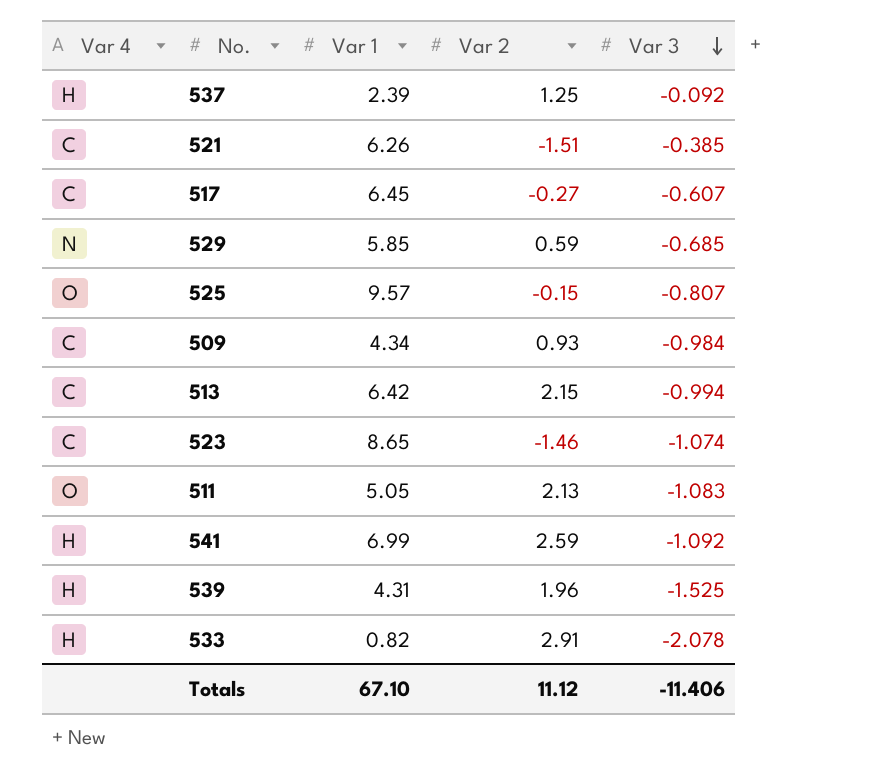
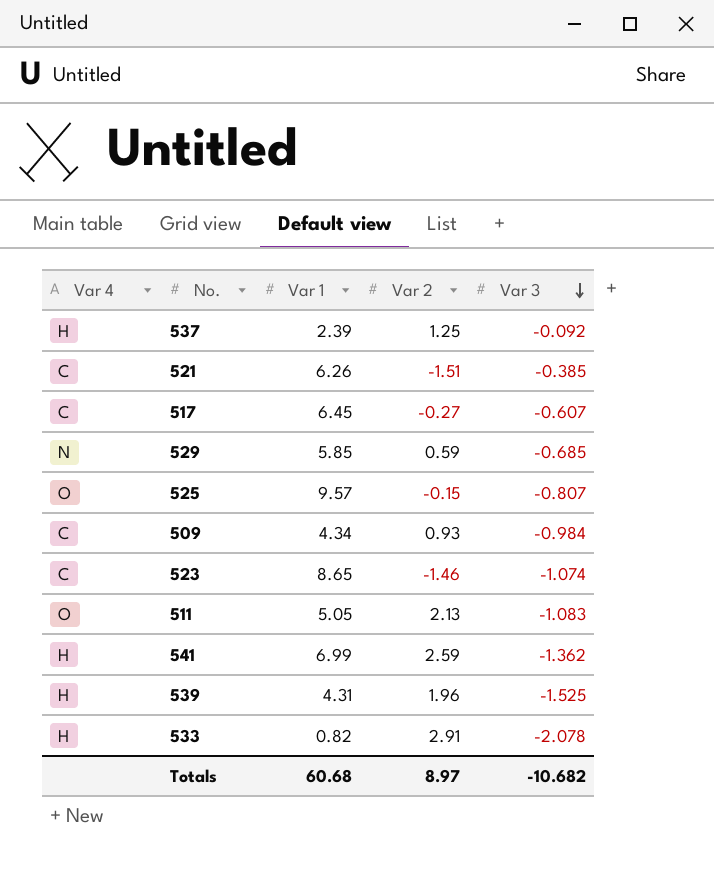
row 513: C | 6.42 | 2.15 | -0.994 -> none
541 | Var 3: -1.092 -> -1.362
Totals | Var 1: 67.10 -> 60.68
Totals | Var 2: 11.12 -> 8.97
Totals | Var 3: -11.406 -> -10.682

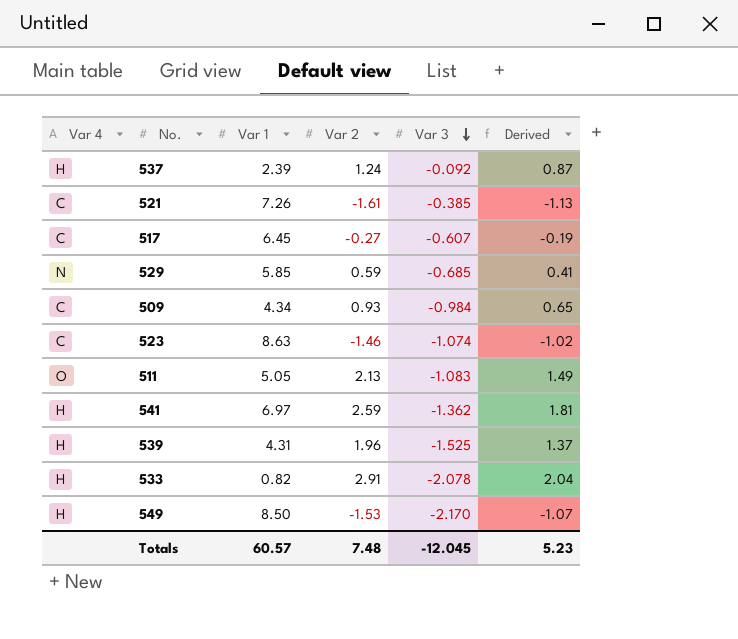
column Derived | formula: none -> [Var 2] * 0.7
row 525: O | 9.57 | -0.15 | -0.807 -> none
537 | Var 2: 1.25 -> 1.24
521 | Var 1: 6.26 -> 7.26
521 | Var 2: -1.51 -> -1.61
523 | Var 1: 8.65 -> 8.63
541 | Var 1: 6.99 -> 6.97
row 549: none -> H | 8.50 | -1.53 | -2.170 | -1.07
Totals | Var 1: 60.68 -> 60.57
Totals | Var 2: 8.97 -> 7.48
Totals | Var 3: -10.682 -> -12.045

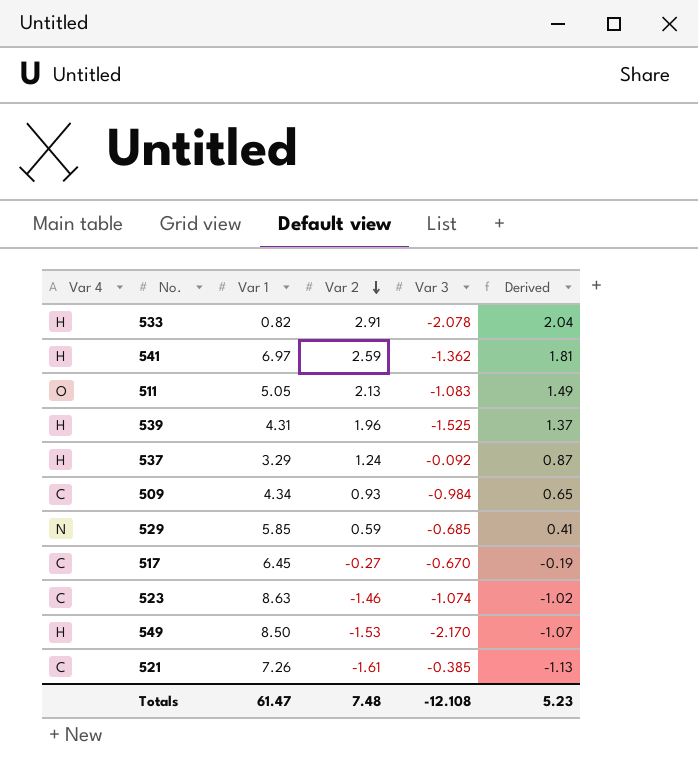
row order: Var 3 descending -> Var 2 descending
537 | Var 1: 2.39 -> 3.29
517 | Var 3: -0.607 -> -0.670
Totals | Var 1: 60.57 -> 61.47
Totals | Var 3: -12.045 -> -12.108

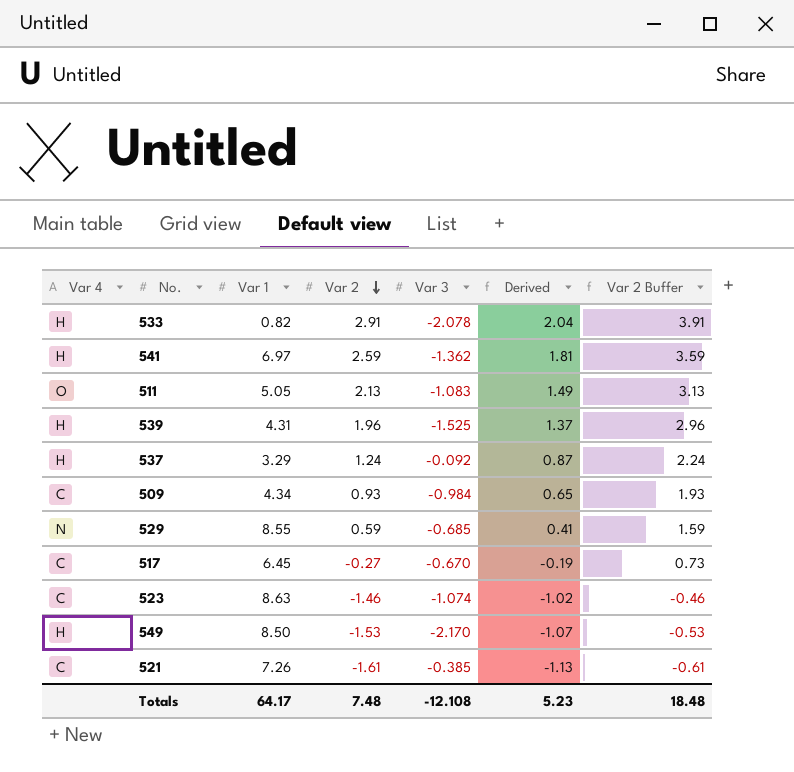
column Var 2 Buffer | formula: none -> [Var 2] + 1
529 | Var 1: 5.85 -> 8.55
Totals | Var 1: 61.47 -> 64.17

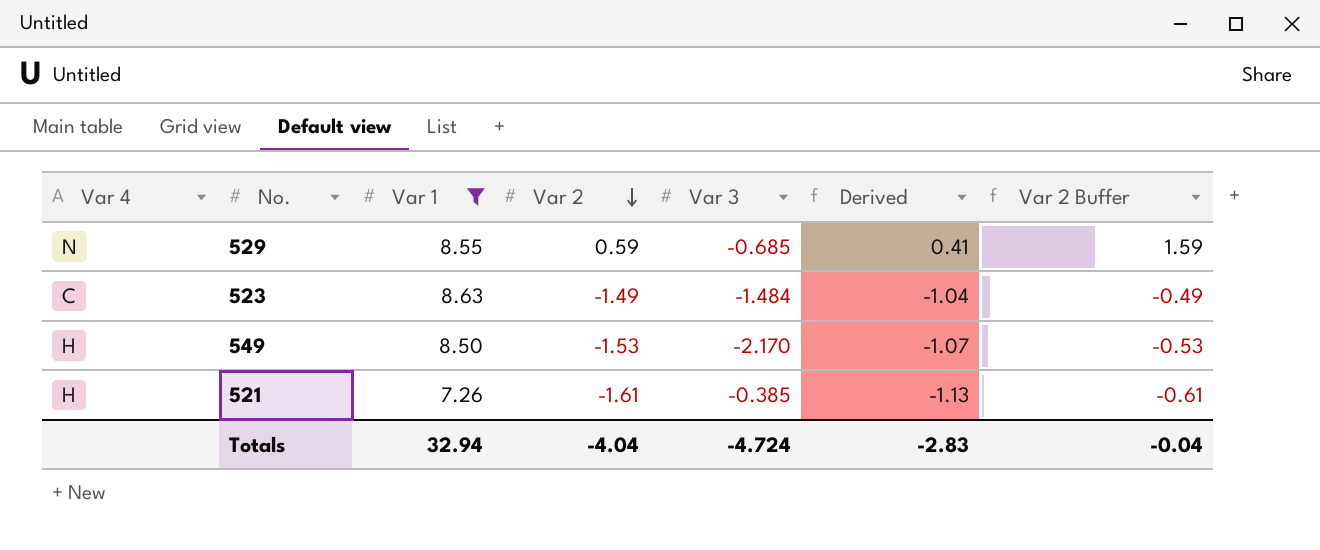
filter: none -> Var 1 >= 7.26
523 | Var 2: -1.46 -> -1.49
523 | Var 3: -1.074 -> -1.484
523 | Derived: -1.02 -> -1.04
523 | Var 2 Buffer: -0.46 -> -0.49
521 | Var 4: C -> H
Totals | Var 1: 64.17 -> 32.94
Totals | Var 2: 7.48 -> -4.04
Totals | Var 3: -12.108 -> -4.724
Totals | Derived: 5.23 -> -2.83
Totals | Var 2 Buffer: 18.48 -> -0.04

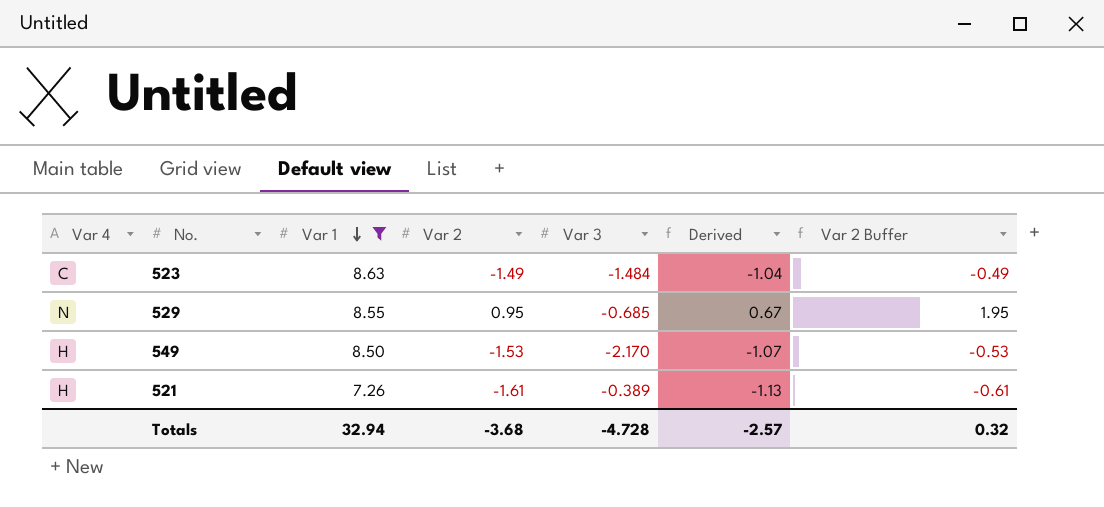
row order: Var 2 descending -> Var 1 descending
529 | Var 2: 0.59 -> 0.95
529 | Derived: 0.41 -> 0.67
529 | Var 2 Buffer: 1.59 -> 1.95
521 | Var 3: -0.385 -> -0.389
Totals | Var 2: -4.04 -> -3.68
Totals | Var 3: -4.724 -> -4.728
Totals | Derived: -2.83 -> -2.57
Totals | Var 2 Buffer: -0.04 -> 0.32

